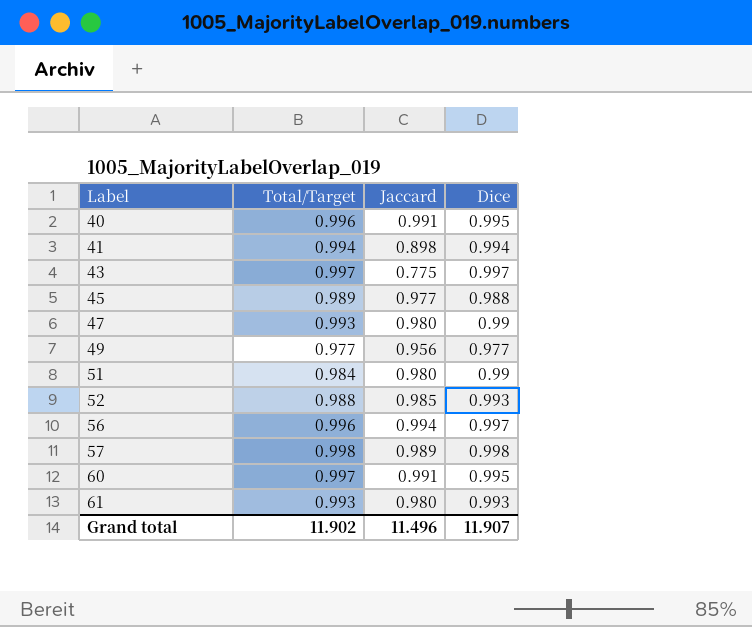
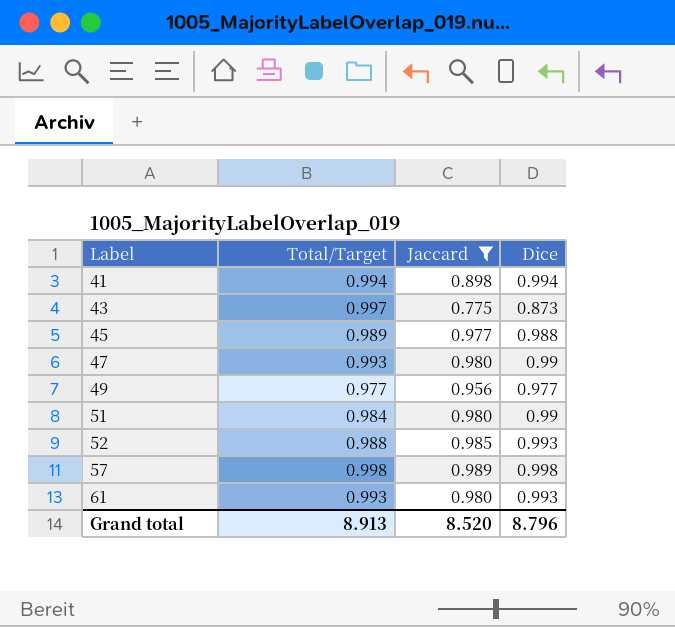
filter: none -> Jaccard <= 0.989
43 | Dice: 0.997 -> 0.873
Grand total | Total/Target: 11.902 -> 8.913
Grand total | Jaccard: 11.496 -> 8.520
Grand total | Dice: 11.907 -> 8.796

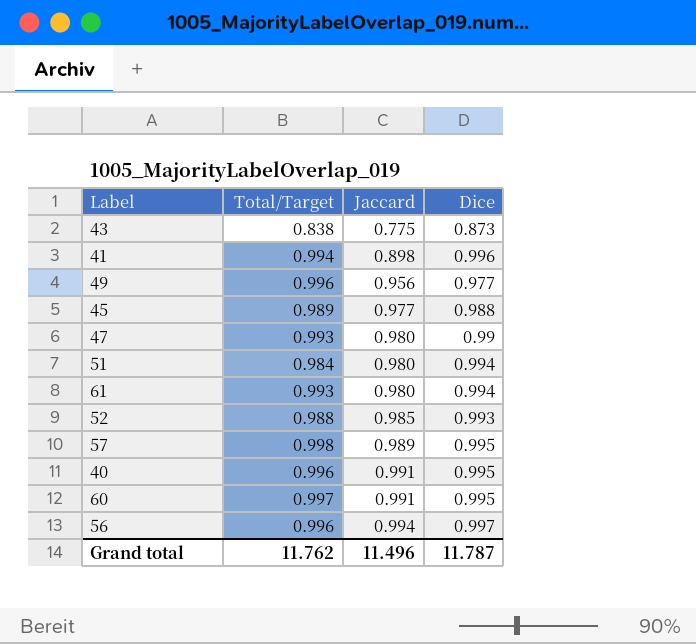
filter: Jaccard <= 0.989 -> none
row order: Label ascending -> Jaccard ascending
43 | Total/Target: 0.997 -> 0.838
41 | Dice: 0.994 -> 0.996
49 | Total/Target: 0.977 -> 0.996
51 | Dice: 0.99 -> 0.994
61 | Dice: 0.993 -> 0.994
57 | Dice: 0.998 -> 0.995
Grand total | Total/Target: 8.913 -> 11.762
Grand total | Jaccard: 8.520 -> 11.496
Grand total | Dice: 8.796 -> 11.787

